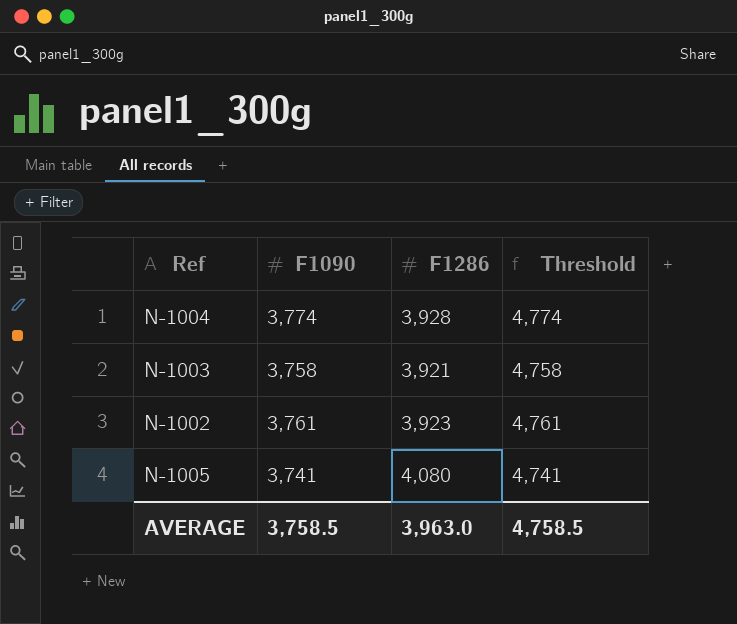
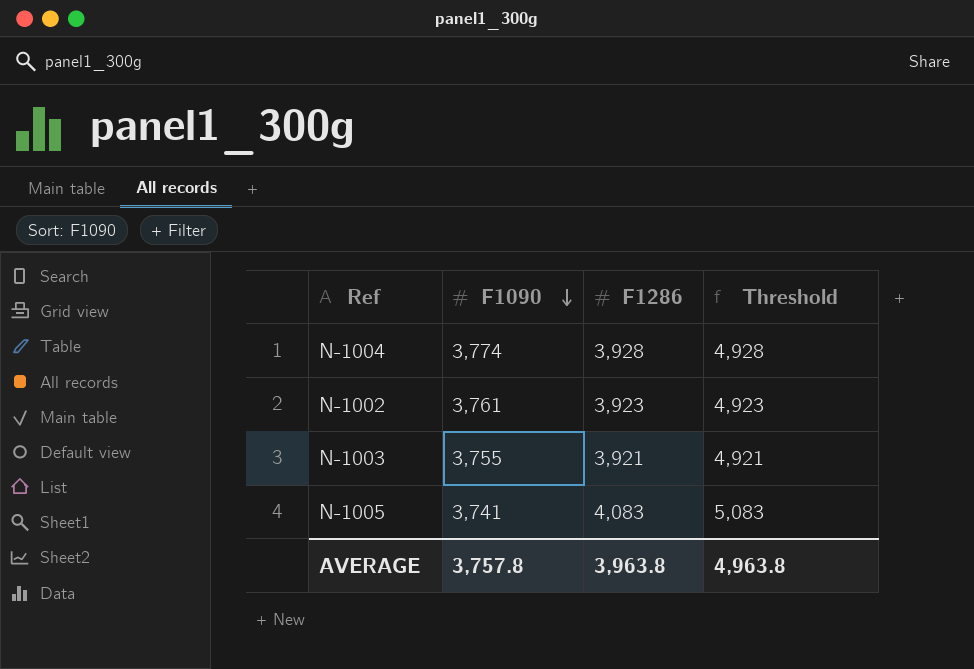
row order: none -> F1090 descending
column Threshold | formula: [F1090] + 1000 -> [F1286] + 1000
N-1003 | F1090: 3,758 -> 3,755
N-1005 | F1286: 4,080 -> 4,083
AVERAGE | F1090: 3,758.5 -> 3,757.8
AVERAGE | F1286: 3,963.0 -> 3,963.8
AVERAGE | Threshold: 4,758.5 -> 4,963.8

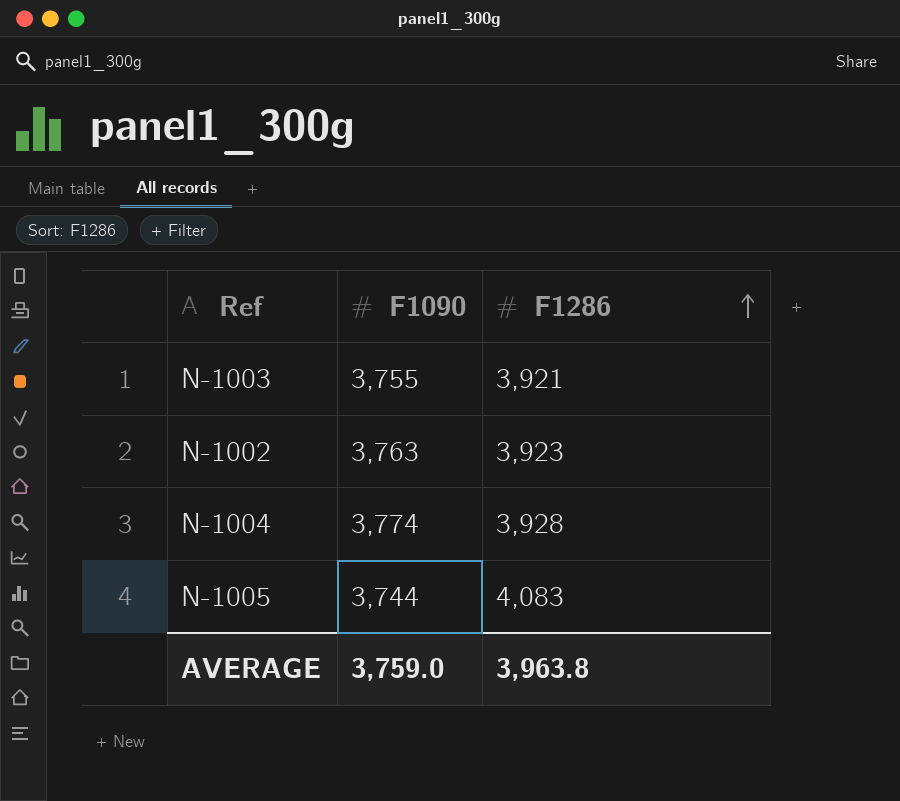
row order: F1090 descending -> F1286 ascending
column Threshold | formula: [F1286] + 1000 -> none
N-1002 | F1090: 3,761 -> 3,763
N-1005 | F1090: 3,741 -> 3,744
AVERAGE | F1090: 3,757.8 -> 3,759.0

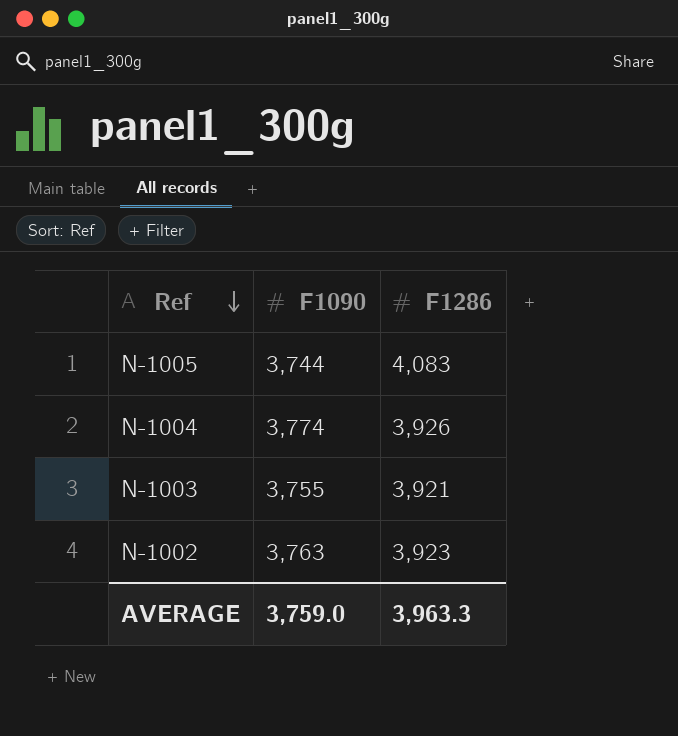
row order: F1286 ascending -> Ref descending
N-1004 | F1286: 3,928 -> 3,926
AVERAGE | F1286: 3,963.8 -> 3,963.3

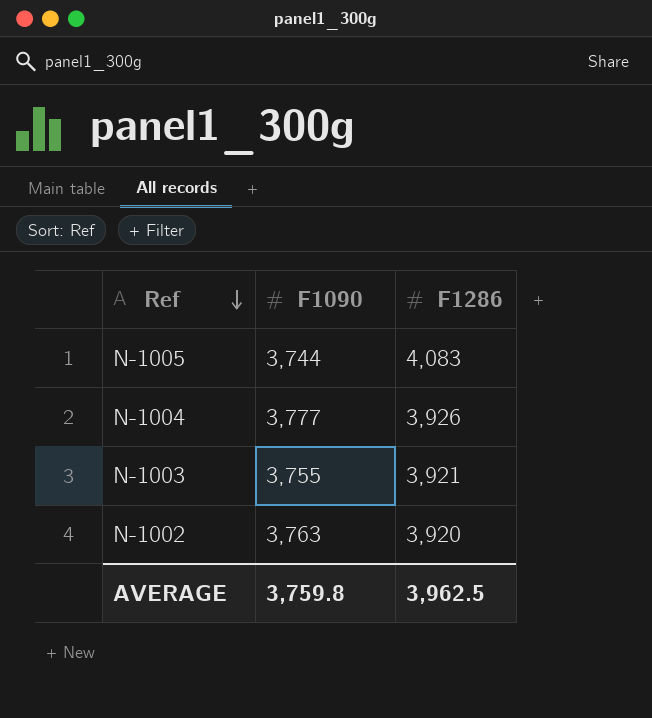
N-1004 | F1090: 3,774 -> 3,777
N-1002 | F1286: 3,923 -> 3,920
AVERAGE | F1090: 3,759.0 -> 3,759.8
AVERAGE | F1286: 3,963.3 -> 3,962.5

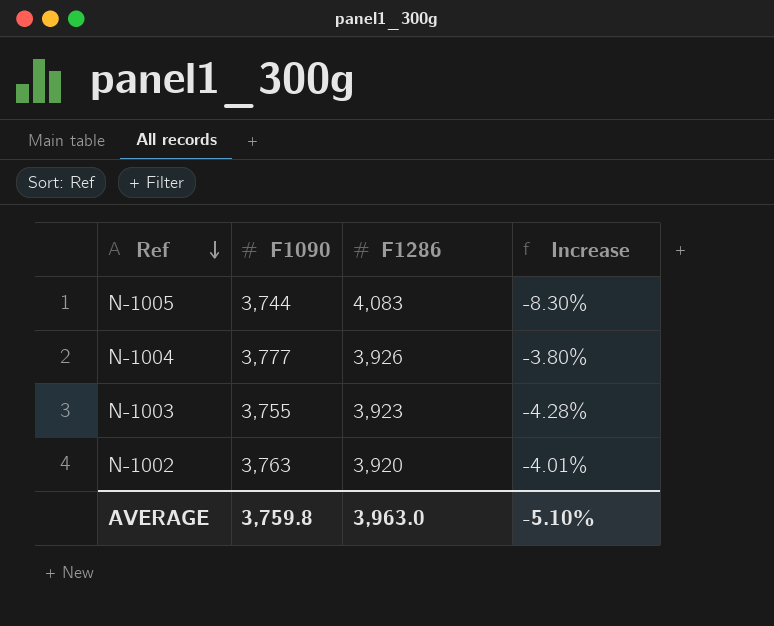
column Increase | formula: none -> ([F1090] - [F1286]) / [F1286]
N-1003 | F1286: 3,921 -> 3,923
AVERAGE | F1286: 3,962.5 -> 3,963.0

